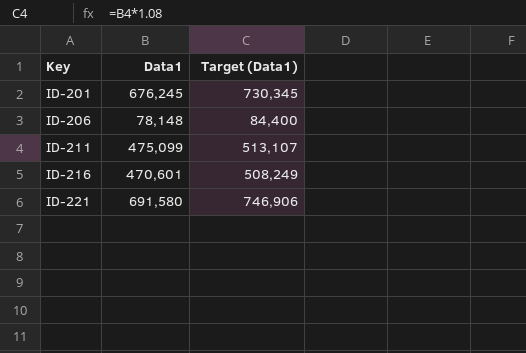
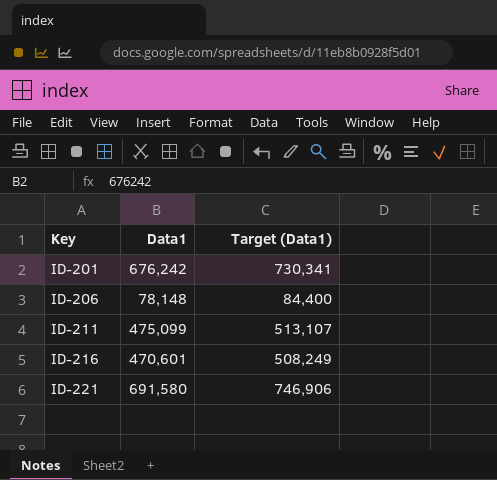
ID-201 | Data1: 676,245 -> 676,242
ID-201 | Target (Data1): 730,345 -> 730,341

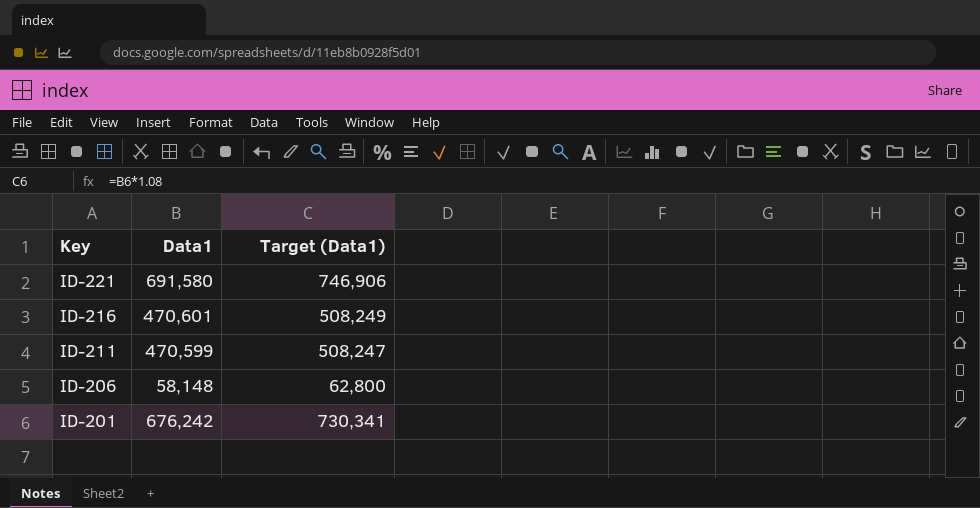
row order: Key ascending -> Key descending
ID-211 | Data1: 475,099 -> 470,599
ID-211 | Target (Data1): 513,107 -> 508,247
ID-206 | Data1: 78,148 -> 58,148
ID-206 | Target (Data1): 84,400 -> 62,800

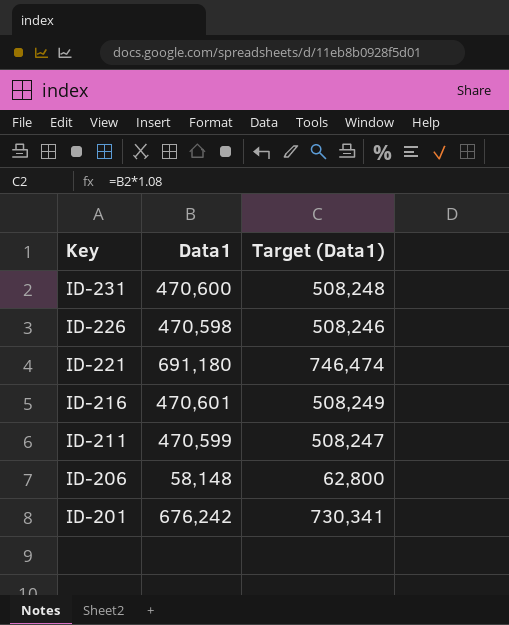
row ID-231: none -> 470,600 | 508,248
row ID-226: none -> 470,598 | 508,246
ID-221 | Data1: 691,580 -> 691,180
ID-221 | Target (Data1): 746,906 -> 746,474

